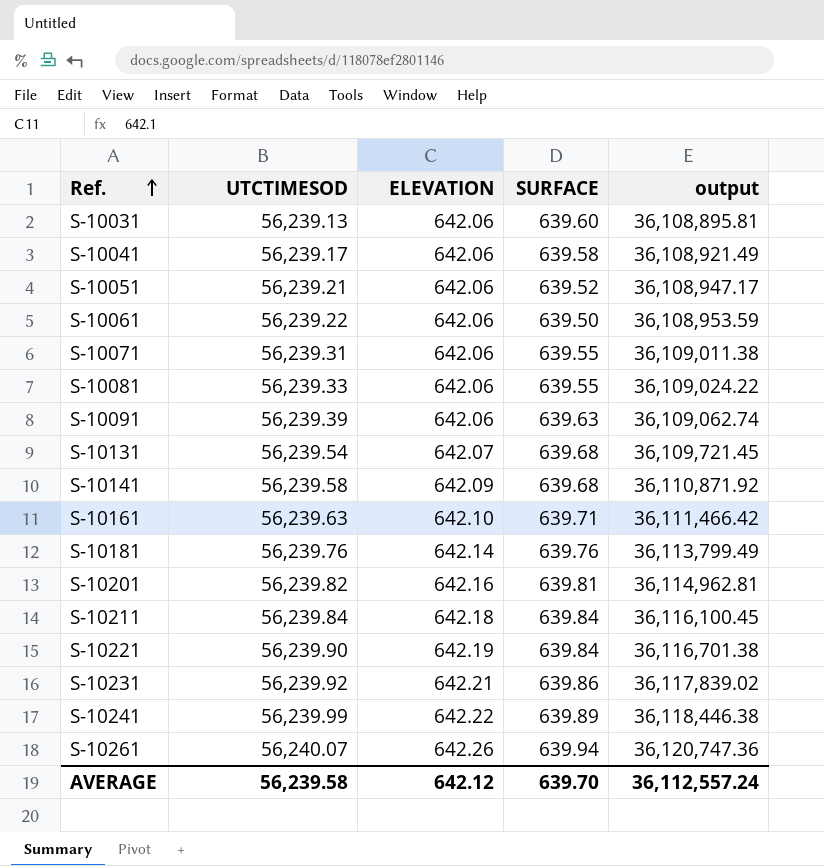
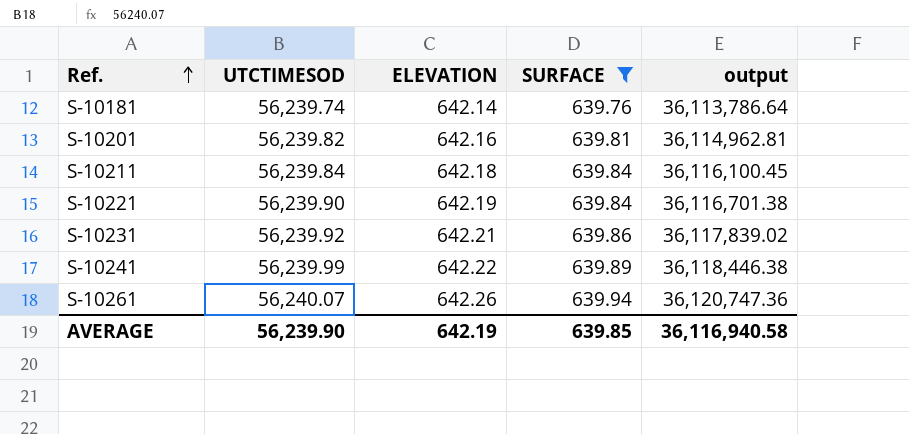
filter: none -> SURFACE >= 639.76
S-10181 | UTCTIMESOD: 56,239.76 -> 56,239.74
S-10181 | output: 36,113,799.49 -> 36,113,786.64
AVERAGE | UTCTIMESOD: 56,239.58 -> 56,239.90
AVERAGE | ELEVATION: 642.12 -> 642.19
AVERAGE | SURFACE: 639.70 -> 639.85
AVERAGE | output: 36,112,557.24 -> 36,116,940.58

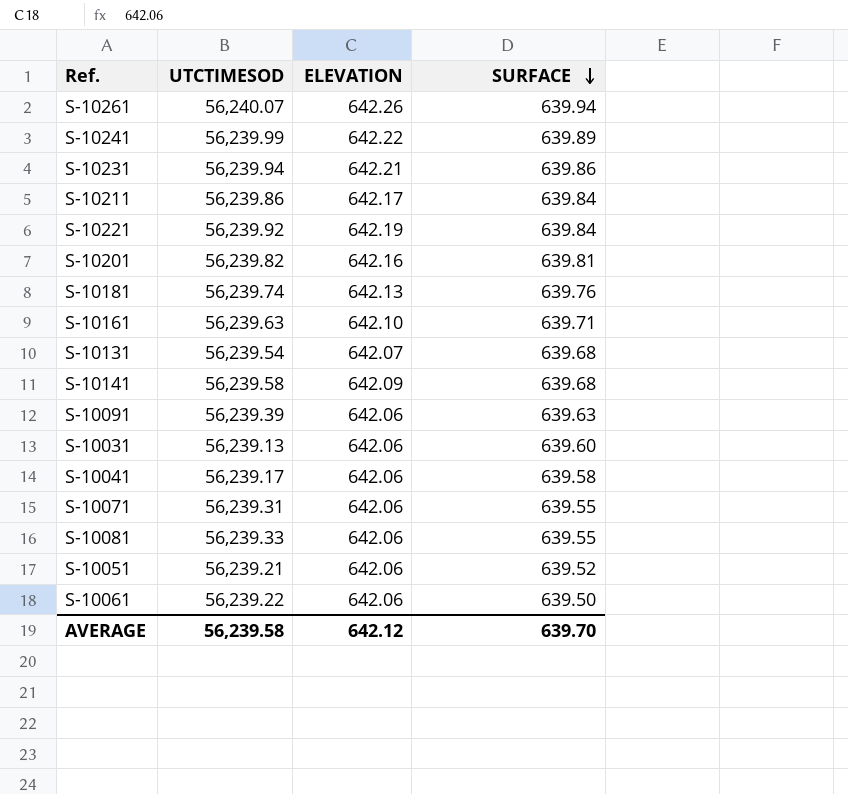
filter: SURFACE >= 639.76 -> none
row order: Ref. ascending -> SURFACE descending
column output | formula: [UTCTIMESOD] * [ELEVATION] -> none
S-10231 | UTCTIMESOD: 56,239.92 -> 56,239.94
S-10211 | UTCTIMESOD: 56,239.84 -> 56,239.86
S-10211 | ELEVATION: 642.18 -> 642.17
S-10221 | UTCTIMESOD: 56,239.90 -> 56,239.92
S-10181 | ELEVATION: 642.14 -> 642.13
AVERAGE | UTCTIMESOD: 56,239.90 -> 56,239.58
AVERAGE | ELEVATION: 642.19 -> 642.12
AVERAGE | SURFACE: 639.85 -> 639.70

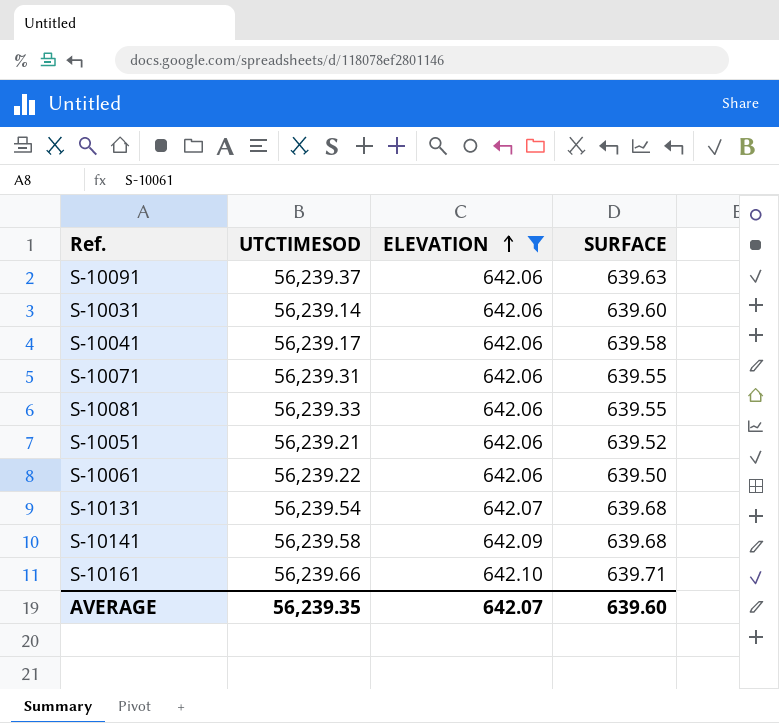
filter: none -> ELEVATION <= 642.10
row order: SURFACE descending -> ELEVATION ascending
S-10091 | UTCTIMESOD: 56,239.39 -> 56,239.37
S-10031 | UTCTIMESOD: 56,239.13 -> 56,239.14
S-10161 | UTCTIMESOD: 56,239.63 -> 56,239.66
AVERAGE | UTCTIMESOD: 56,239.58 -> 56,239.35
AVERAGE | ELEVATION: 642.12 -> 642.07
AVERAGE | SURFACE: 639.70 -> 639.60

